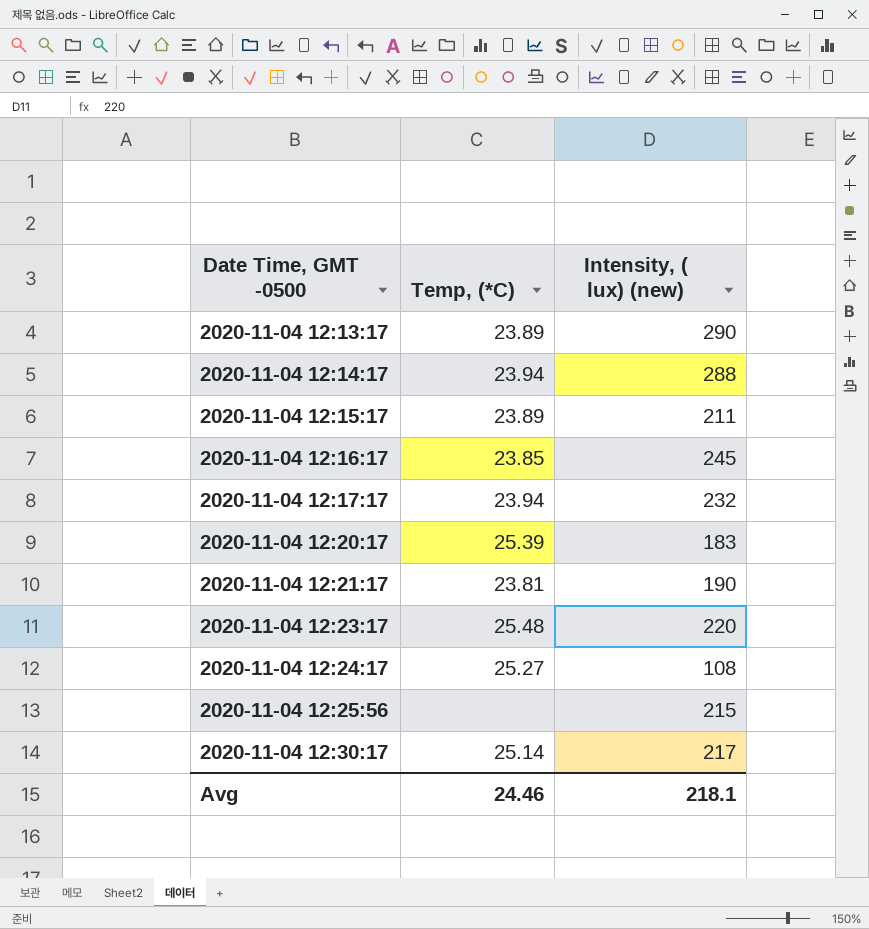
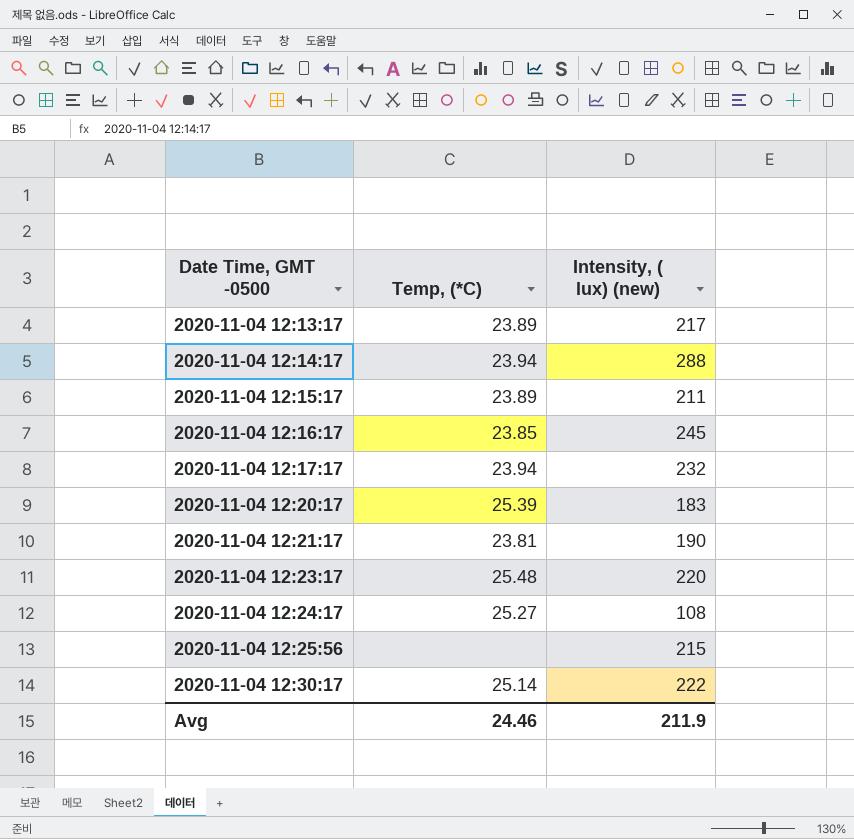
2020-11-04 12:13:17 | Intensity, ( lux) (new): 290 -> 217
2020-11-04 12:30:17 | Intensity, ( lux) (new): 217 -> 222
Avg | Intensity, ( lux) (new): 218.1 -> 211.9

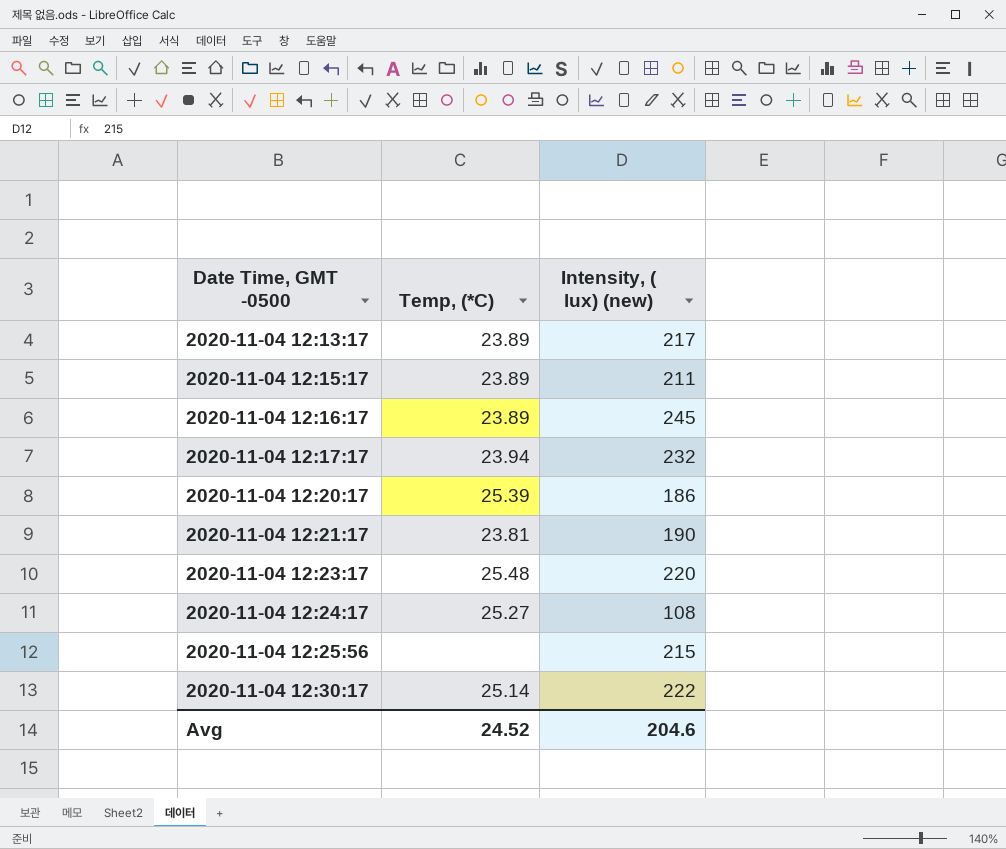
row 2020-11-04 12:14:17: 23.94 | 288 -> none
2020-11-04 12:16:17 | Temp, (*C): 23.85 -> 23.89
2020-11-04 12:20:17 | Intensity, ( lux) (new): 183 -> 186
Avg | Temp, (*C): 24.46 -> 24.52
Avg | Intensity, ( lux) (new): 211.9 -> 204.6

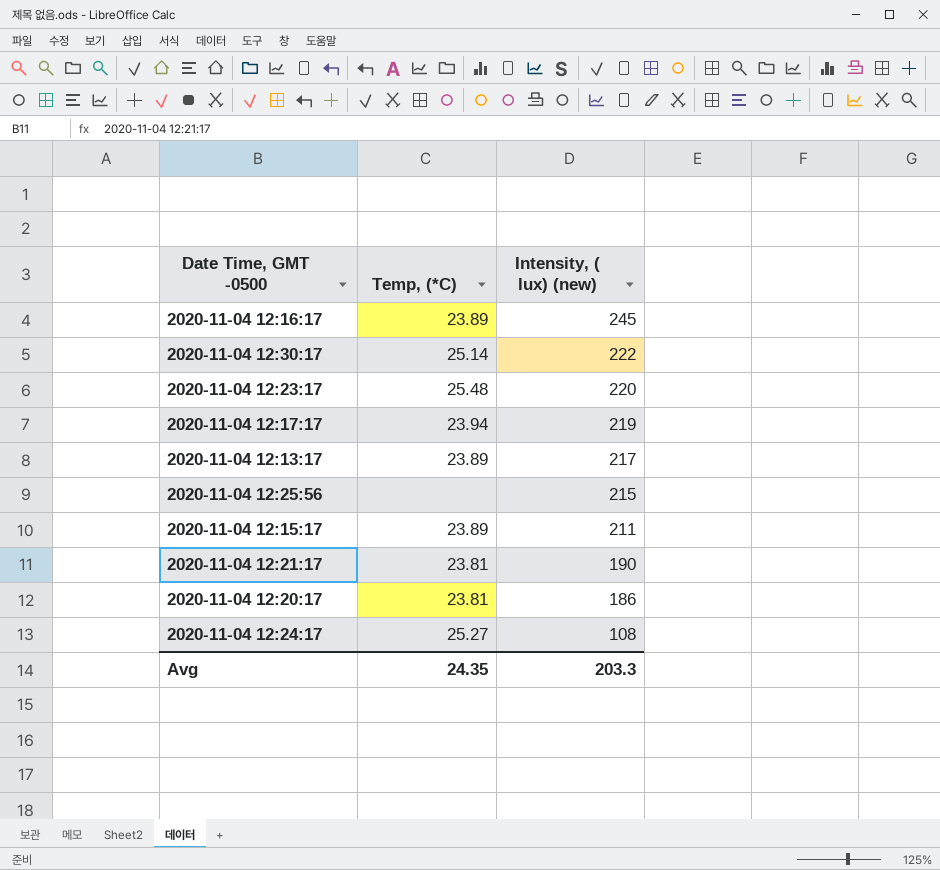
row order: Date Time, GMT -0500 ascending -> Intensity, ( lux) (new) descending
2020-11-04 12:17:17 | Intensity, ( lux) (new): 232 -> 219
2020-11-04 12:20:17 | Temp, (*C): 25.39 -> 23.81
Avg | Temp, (*C): 24.52 -> 24.35
Avg | Intensity, ( lux) (new): 204.6 -> 203.3

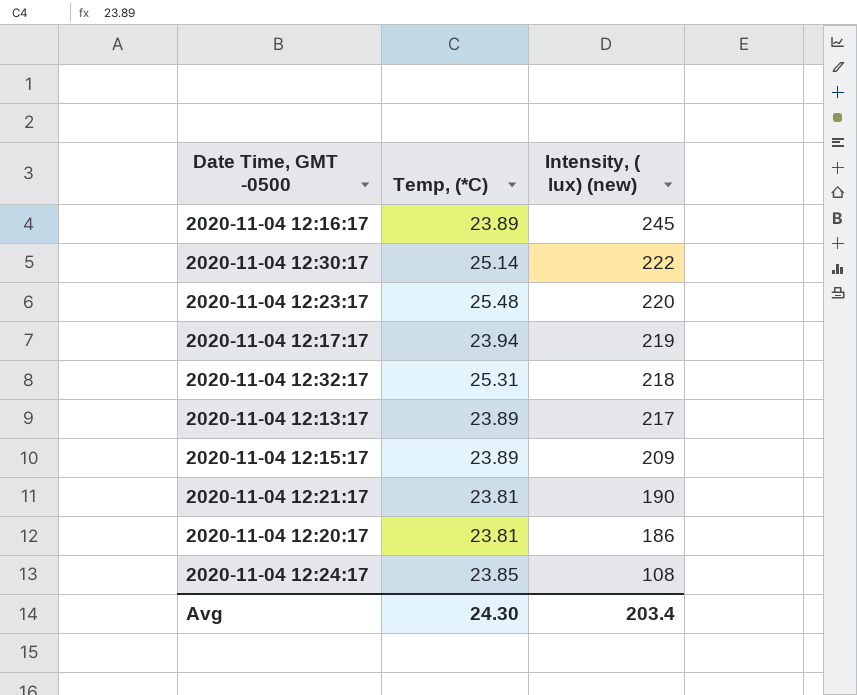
row 2020-11-04 12:25:56: none | 215 -> none
row 2020-11-04 12:32:17: none -> 25.31 | 218
2020-11-04 12:15:17 | Intensity, ( lux) (new): 211 -> 209
2020-11-04 12:24:17 | Temp, (*C): 25.27 -> 23.85
Avg | Temp, (*C): 24.35 -> 24.30
Avg | Intensity, ( lux) (new): 203.3 -> 203.4

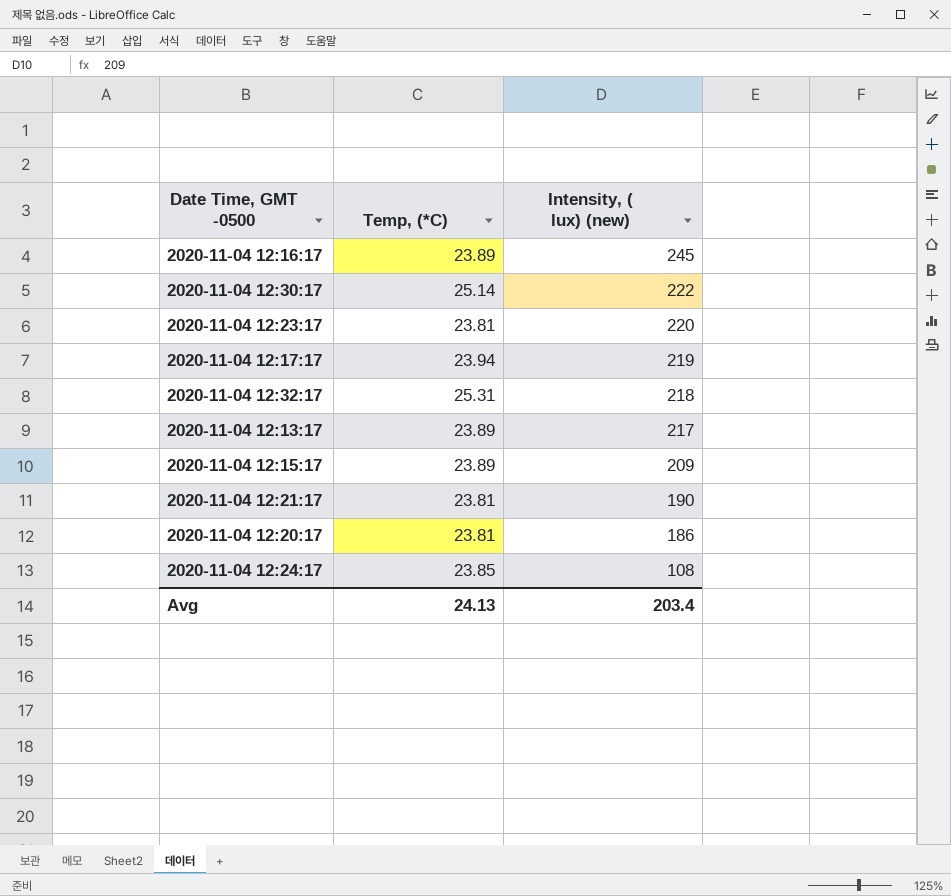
2020-11-04 12:23:17 | Temp, (*C): 25.48 -> 23.81
Avg | Temp, (*C): 24.30 -> 24.13

